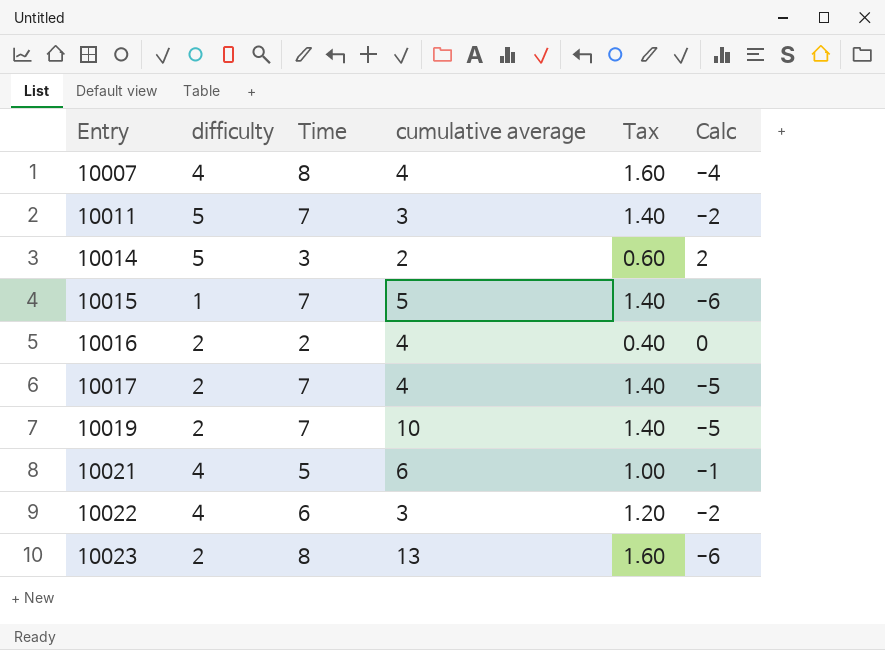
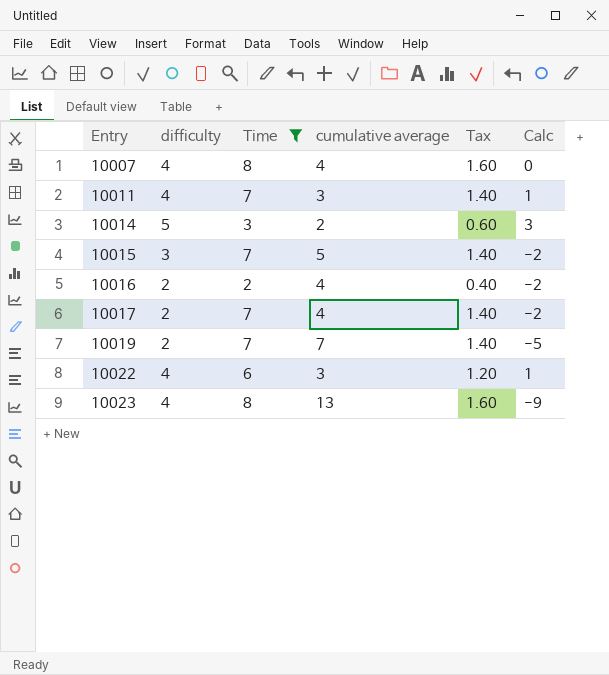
filter: none -> Time != 5
column Calc | formula: [difficulty] - [Time] -> [difficulty] - [cumulative average]
10011 | difficulty: 5 -> 4
10015 | difficulty: 1 -> 3
10019 | cumulative average: 10 -> 7
10023 | difficulty: 2 -> 4

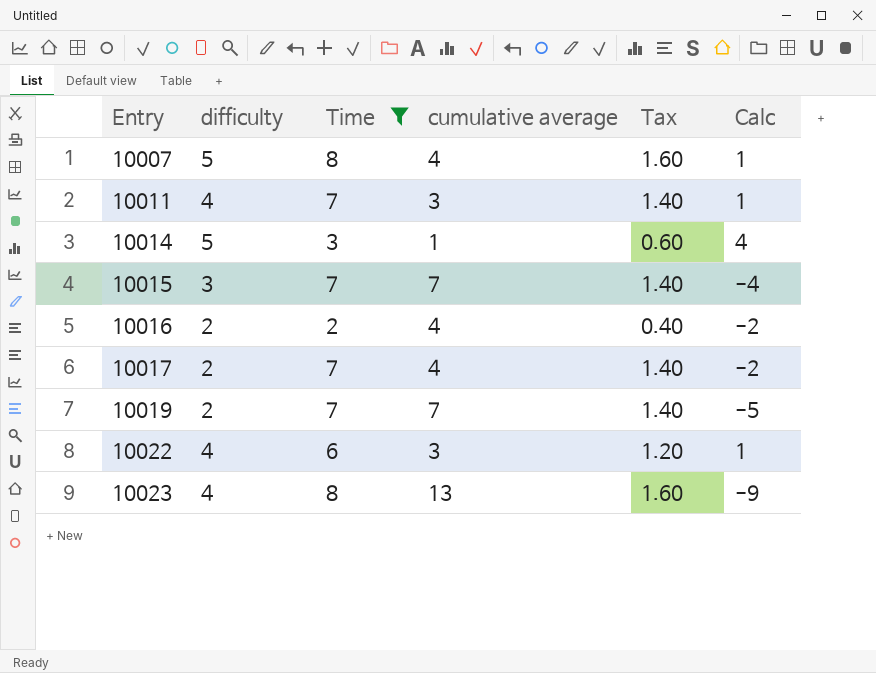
10007 | difficulty: 4 -> 5
10007 | Calc: 0 -> 1
10014 | cumulative average: 2 -> 1
10014 | Calc: 3 -> 4
10015 | cumulative average: 5 -> 7
10015 | Calc: -2 -> -4

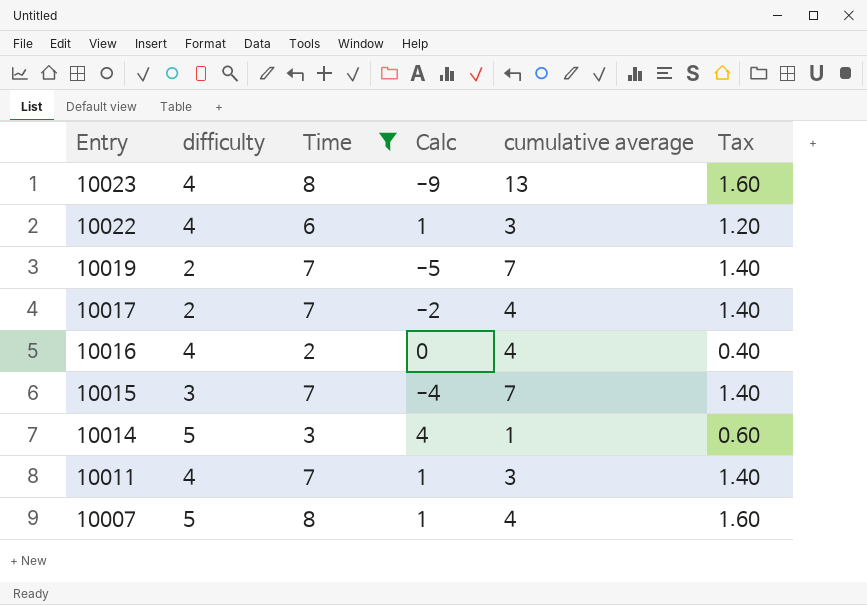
row order: Entry ascending -> Entry descending
column Calc | position: 6 -> 4
10016 | difficulty: 2 -> 4
10016 | Calc: -2 -> 0

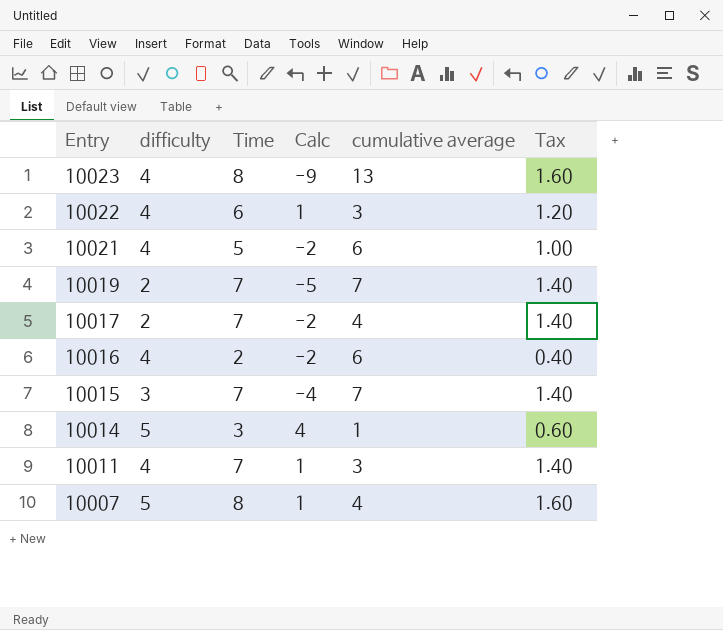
filter: Time != 5 -> none
10016 | Calc: 0 -> -2
10016 | cumulative average: 4 -> 6

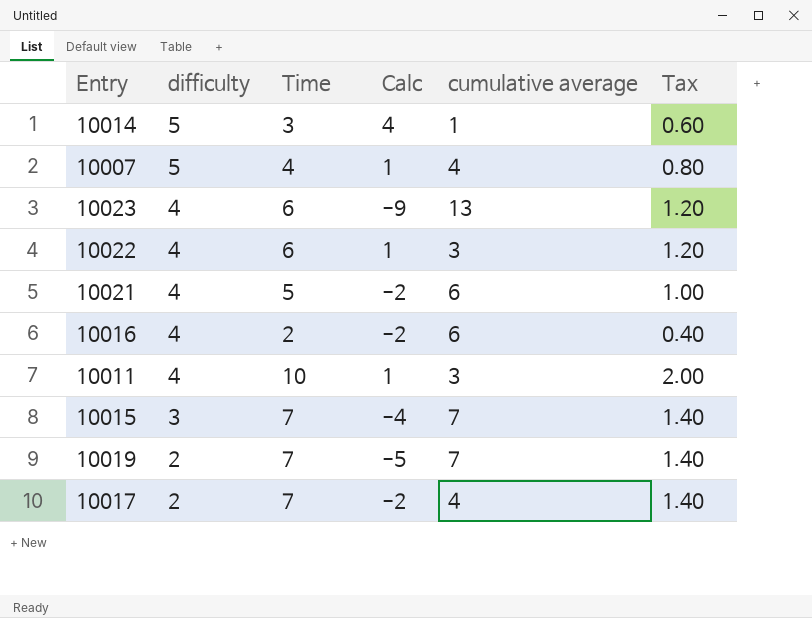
row order: Entry descending -> difficulty descending
10007 | Time: 8 -> 4
10007 | Tax: 1.60 -> 0.80
10023 | Time: 8 -> 6
10023 | Tax: 1.60 -> 1.20
10011 | Time: 7 -> 10
10011 | Tax: 1.40 -> 2.00

